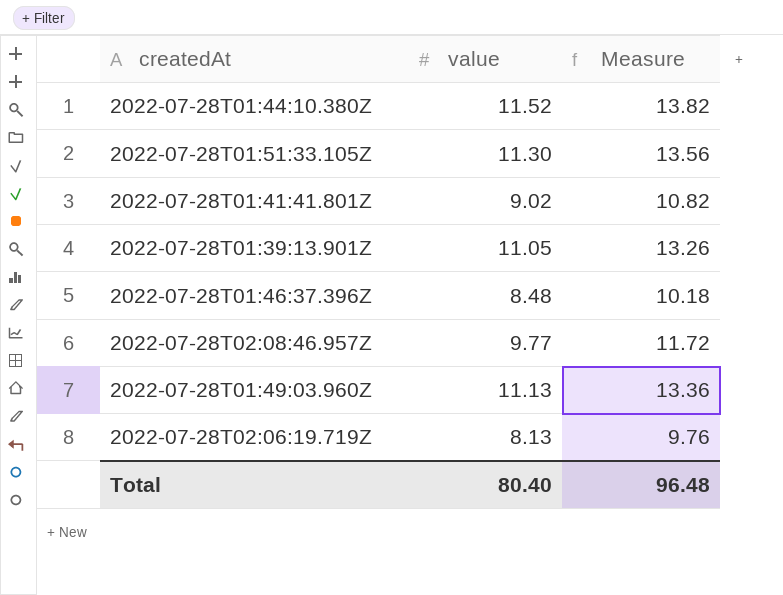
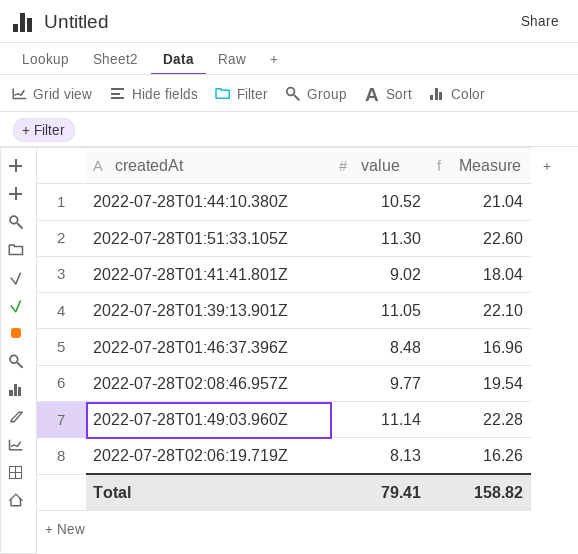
column Measure | formula: [value] * 1.2 -> [value] * 2
2022-07-28T01:44:10.380Z | value: 11.52 -> 10.52
2022-07-28T01:49:03.960Z | value: 11.13 -> 11.14
Total | value: 80.40 -> 79.41
Total | Measure: 96.48 -> 158.82

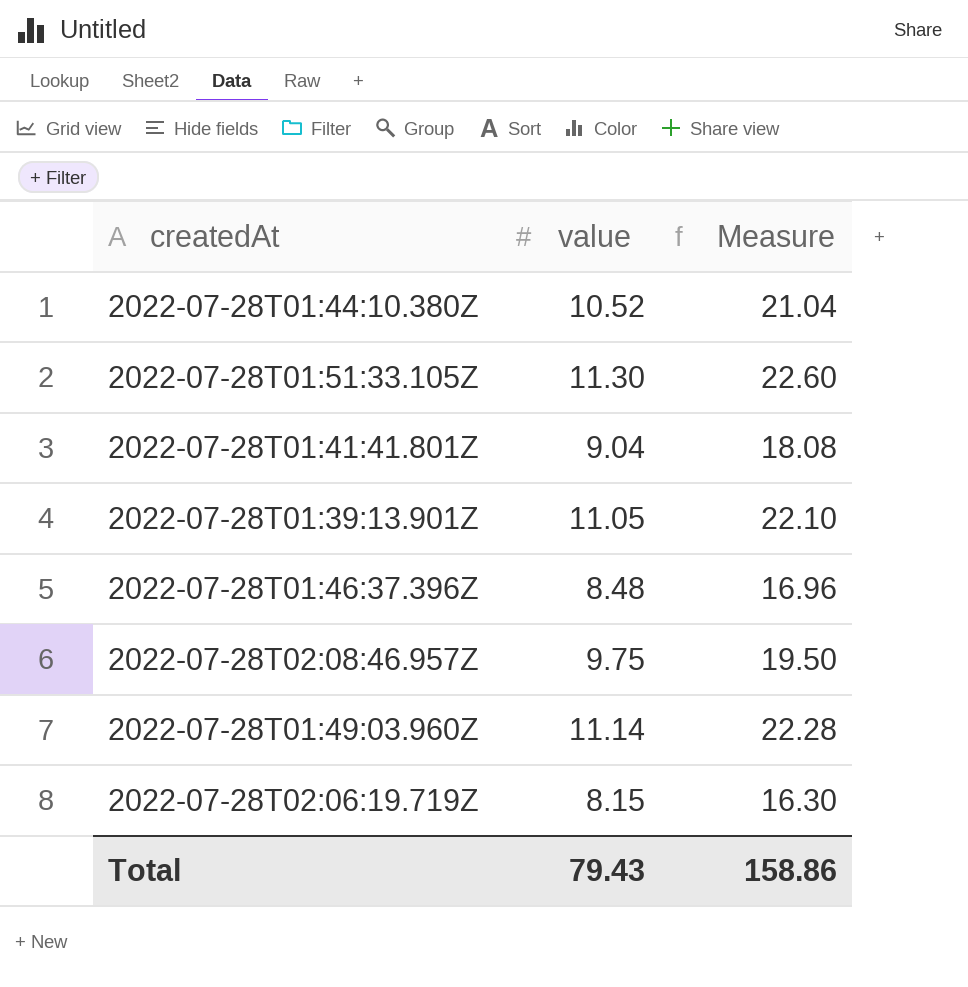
2022-07-28T01:41:41.801Z | value: 9.02 -> 9.04
2022-07-28T01:41:41.801Z | Measure: 18.04 -> 18.08
2022-07-28T02:08:46.957Z | value: 9.77 -> 9.75
2022-07-28T02:08:46.957Z | Measure: 19.54 -> 19.50
2022-07-28T02:06:19.719Z | value: 8.13 -> 8.15
2022-07-28T02:06:19.719Z | Measure: 16.26 -> 16.30
Total | value: 79.41 -> 79.43
Total | Measure: 158.82 -> 158.86

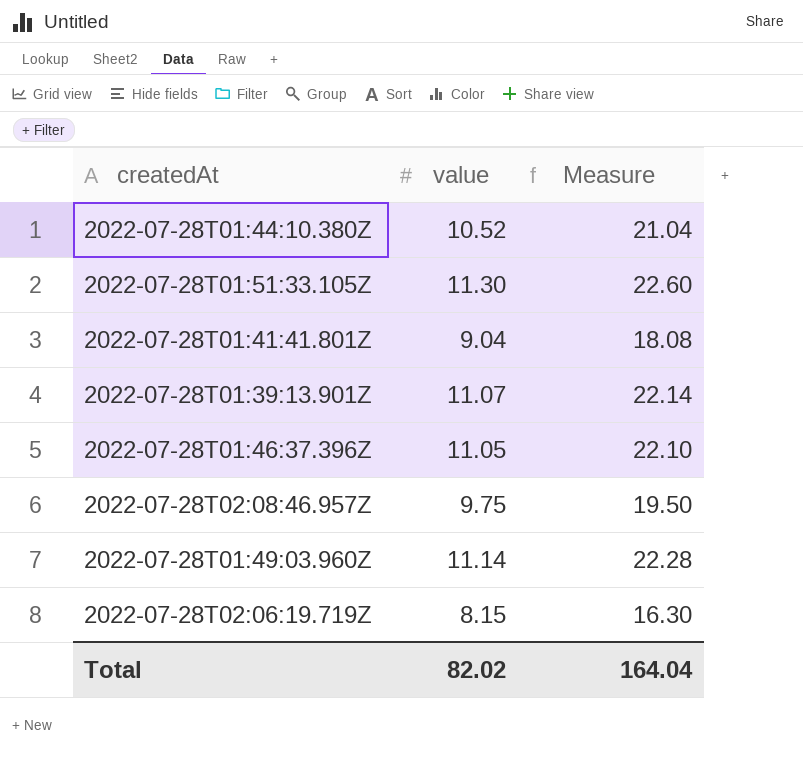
2022-07-28T01:39:13.901Z | value: 11.05 -> 11.07
2022-07-28T01:39:13.901Z | Measure: 22.10 -> 22.14
2022-07-28T01:46:37.396Z | value: 8.48 -> 11.05
2022-07-28T01:46:37.396Z | Measure: 16.96 -> 22.10
Total | value: 79.43 -> 82.02
Total | Measure: 158.86 -> 164.04

